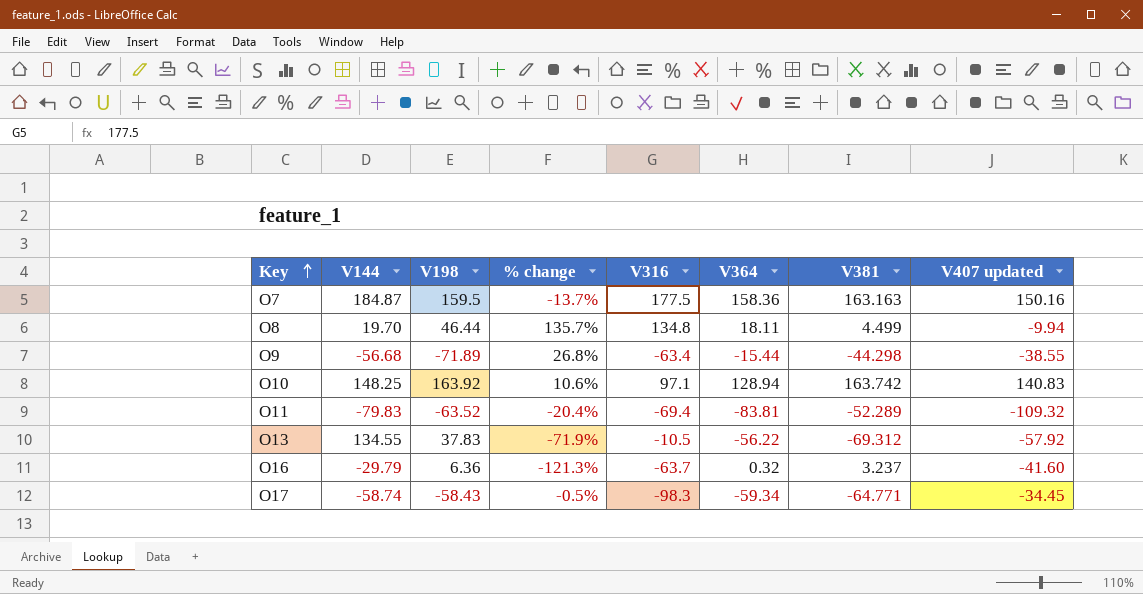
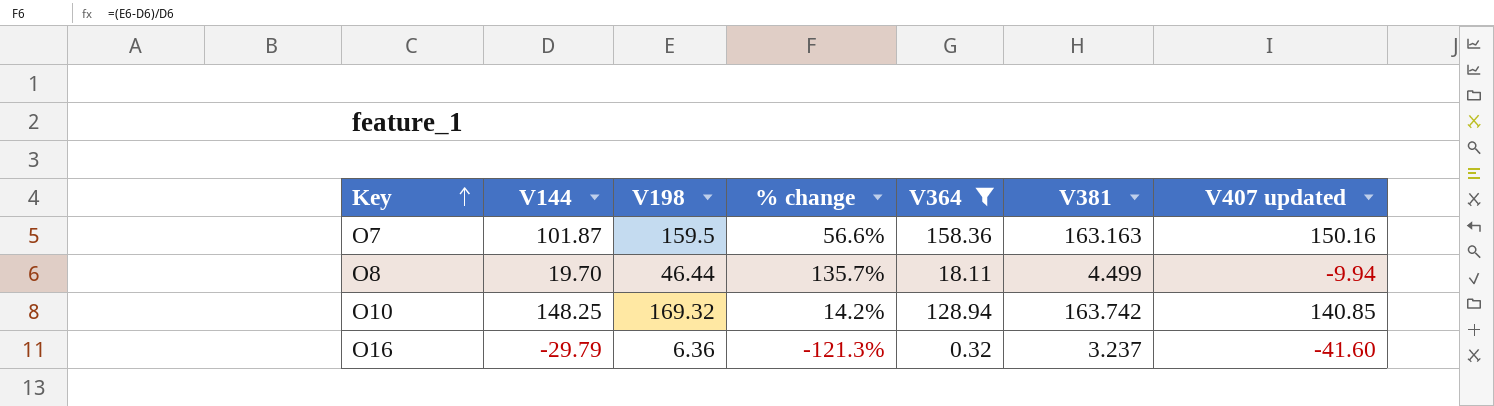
filter: none -> V364 >= 0.32
column V316 | position: 5 -> none
O7 | V144: 184.87 -> 101.87
O7 | % change: -13.7% -> 56.6%
O10 | V198: 163.92 -> 169.32
O10 | % change: 10.6% -> 14.2%
O10 | V407 updated: 140.83 -> 140.85

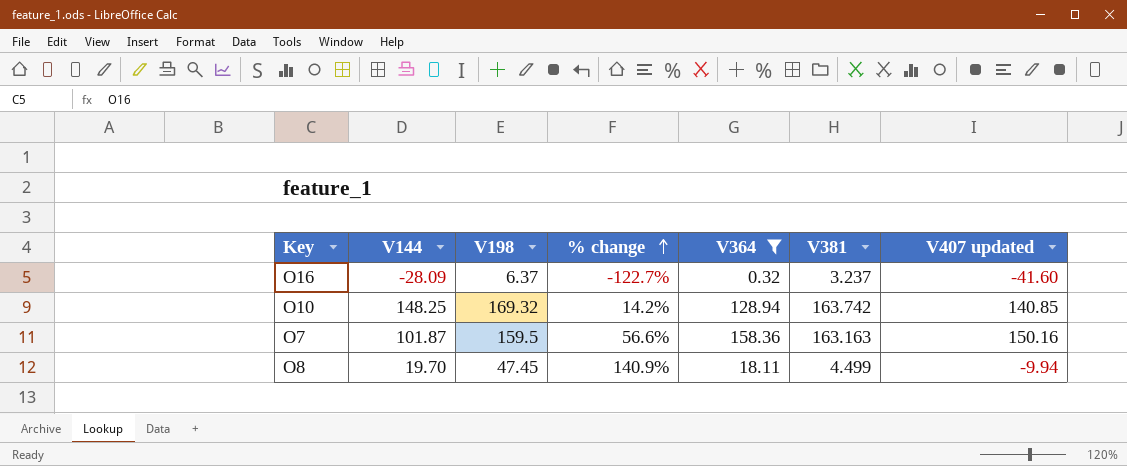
row order: Key ascending -> % change ascending
O16 | V144: -29.79 -> -28.09
O16 | V198: 6.36 -> 6.37
O16 | % change: -121.3% -> -122.7%
O8 | V198: 46.44 -> 47.45
O8 | % change: 135.7% -> 140.9%

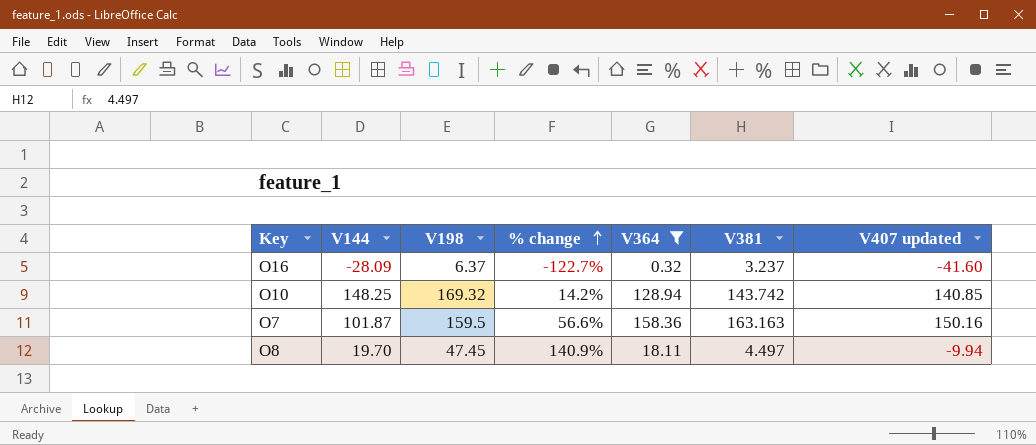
O10 | V381: 163.742 -> 143.742
O8 | V381: 4.499 -> 4.497

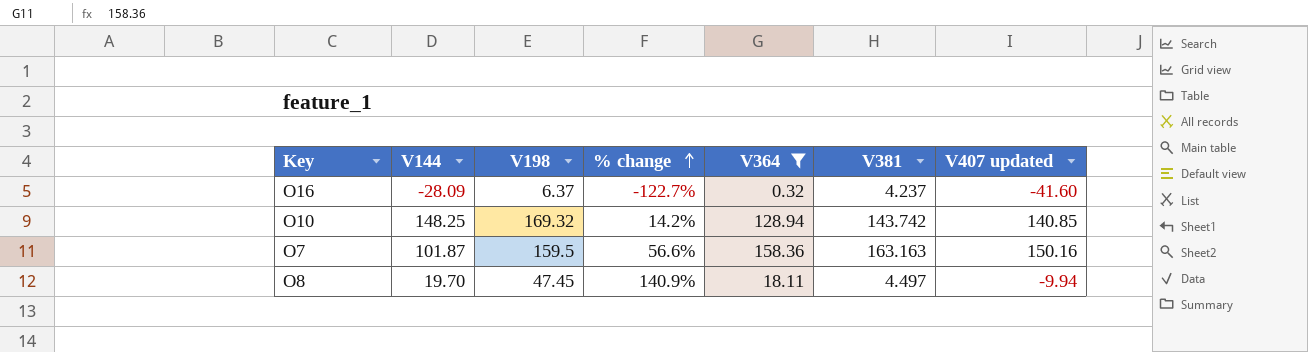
O16 | V381: 3.237 -> 4.237

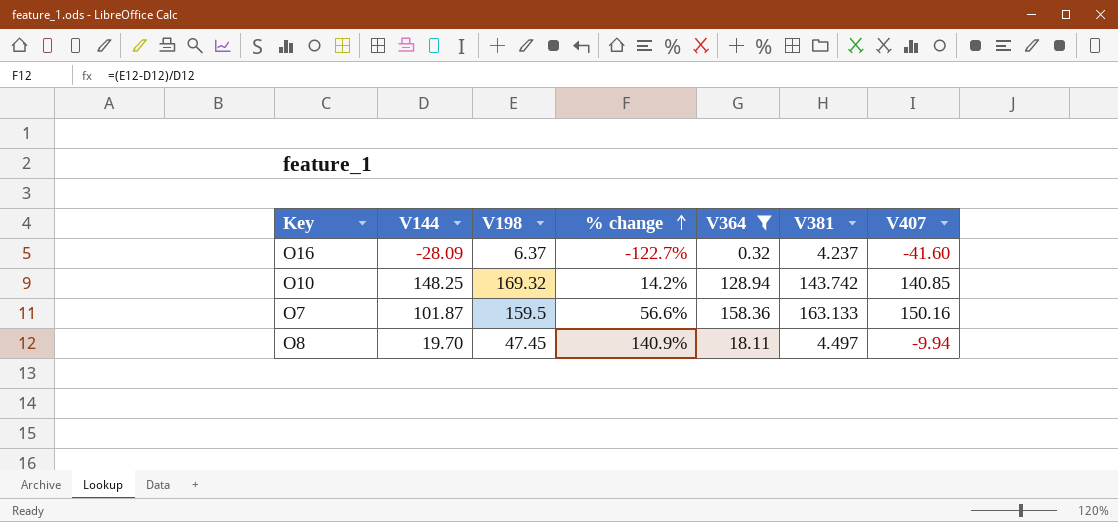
column name: V407 updated -> V407
O7 | V381: 163.163 -> 163.133

